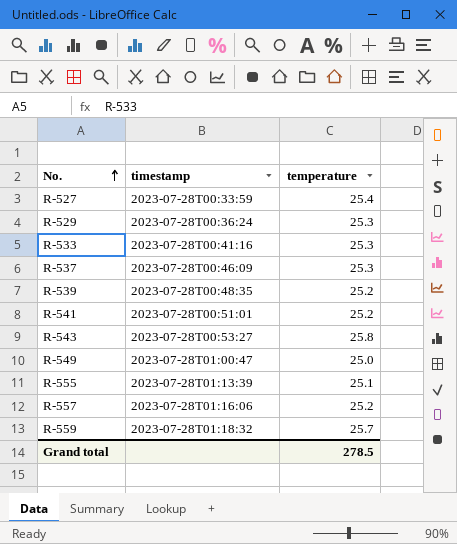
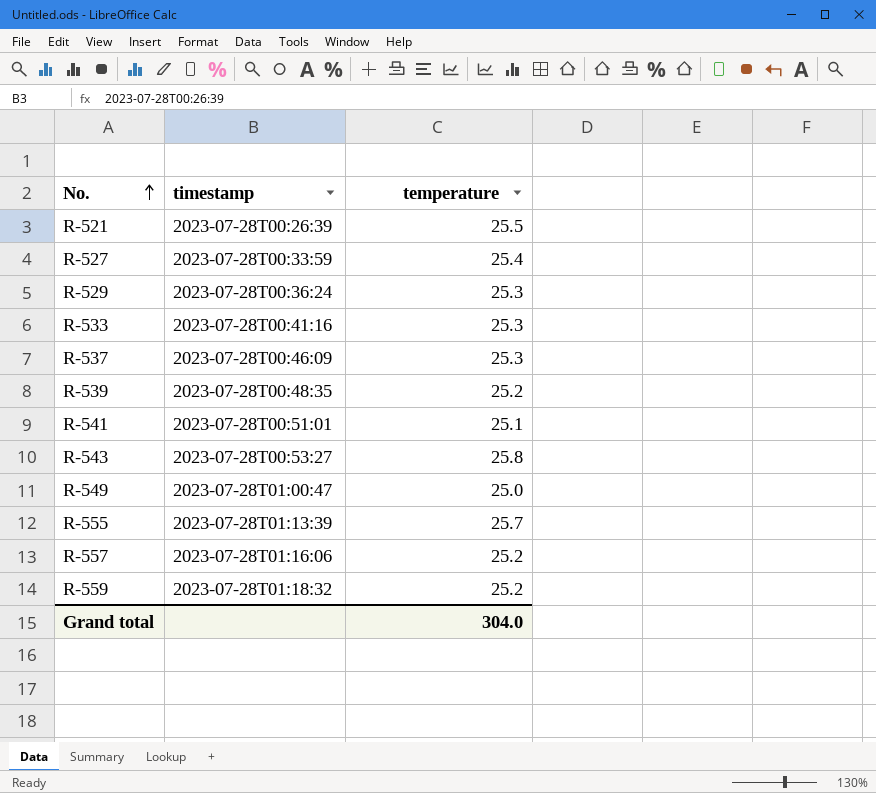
row R-521: none -> 2023-07-28T00:26:39 | 25.5
R-541 | temperature: 25.2 -> 25.1
R-555 | temperature: 25.1 -> 25.7
R-559 | temperature: 25.7 -> 25.2
Grand total | temperature: 278.5 -> 304.0

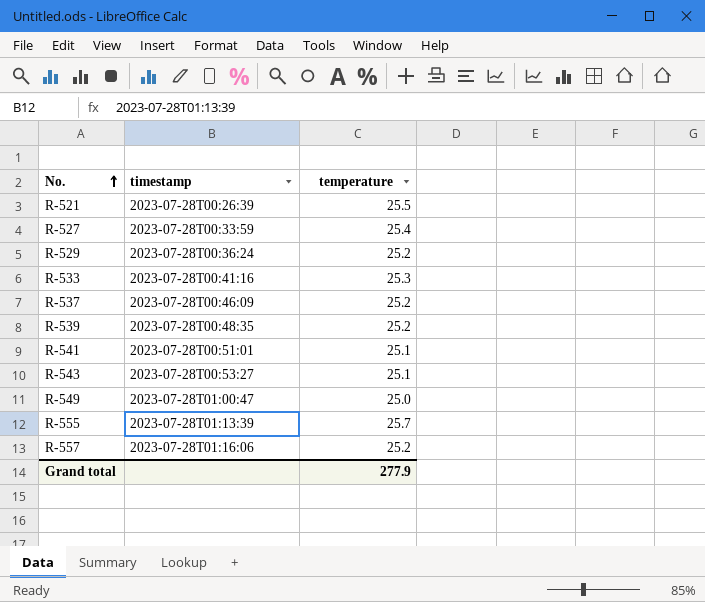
row R-559: 2023-07-28T01:18:32 | 25.2 -> none
R-529 | temperature: 25.3 -> 25.2
R-537 | temperature: 25.3 -> 25.2
R-543 | temperature: 25.8 -> 25.1
Grand total | temperature: 304.0 -> 277.9

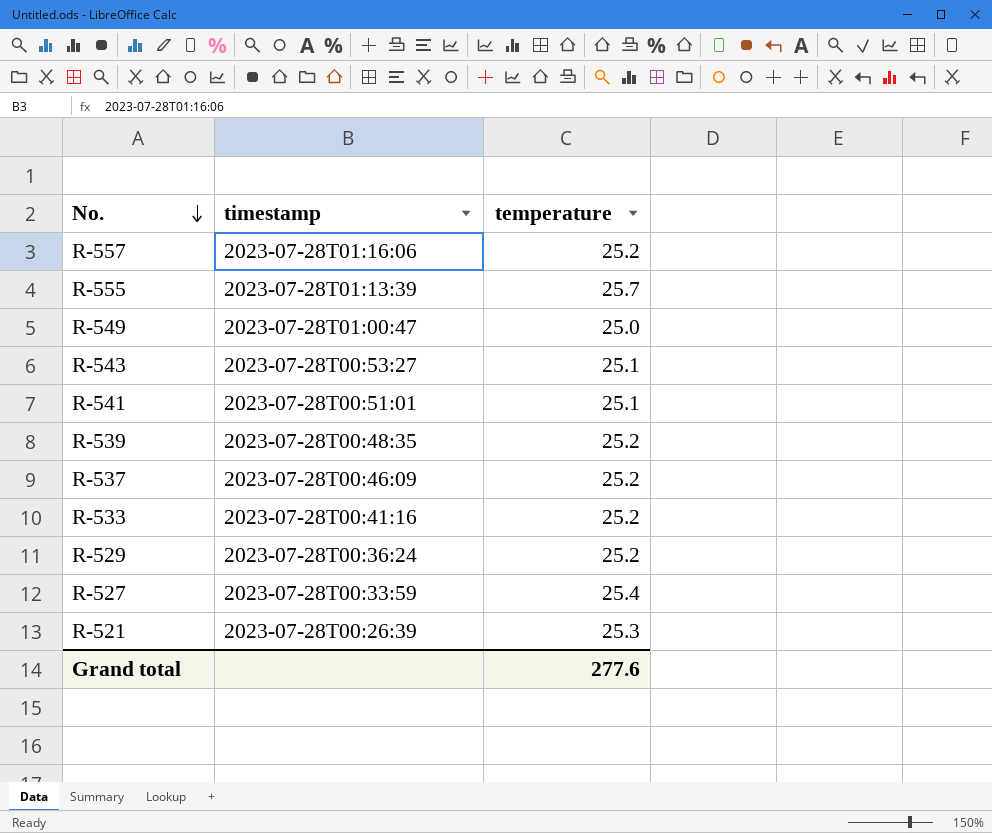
row order: No. ascending -> No. descending
R-533 | temperature: 25.3 -> 25.2
R-521 | temperature: 25.5 -> 25.3
Grand total | temperature: 277.9 -> 277.6

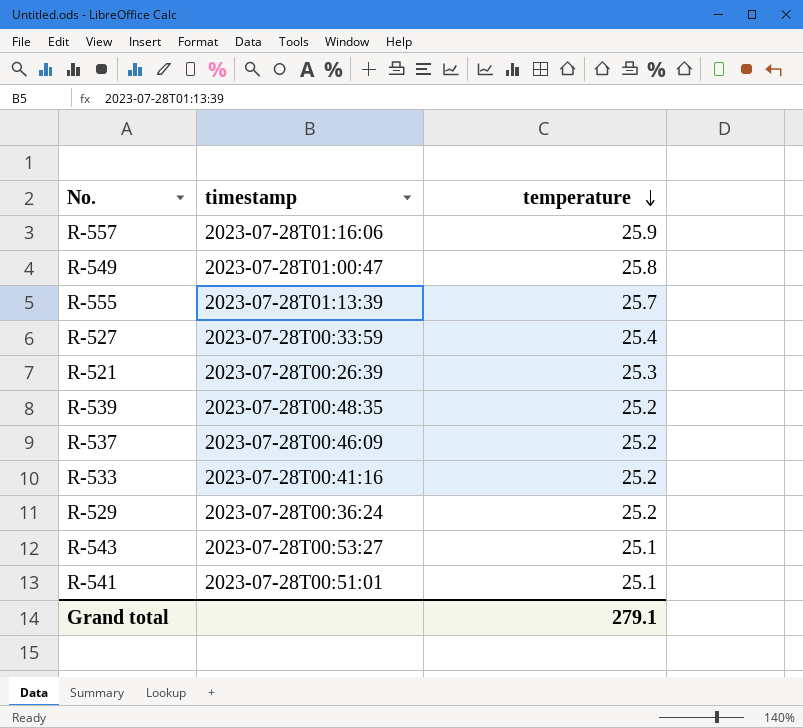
row order: No. descending -> temperature descending
R-557 | temperature: 25.2 -> 25.9
R-549 | temperature: 25.0 -> 25.8
Grand total | temperature: 277.6 -> 279.1

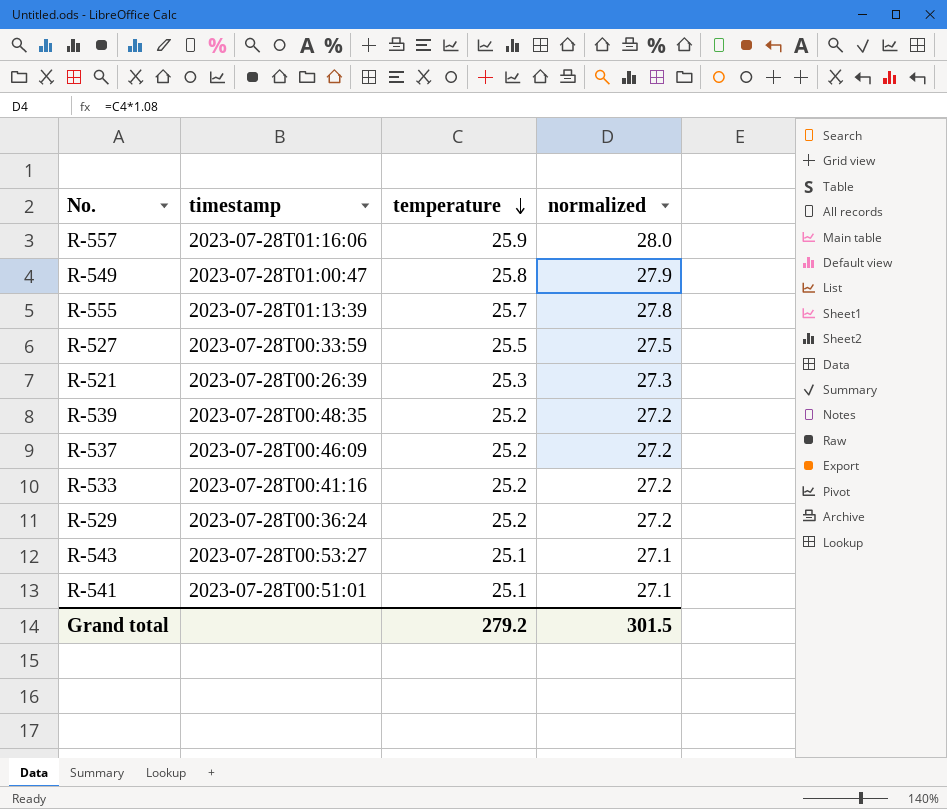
column normalized | formula: none -> [temperature] * 1.08
R-527 | temperature: 25.4 -> 25.5
Grand total | temperature: 279.1 -> 279.2

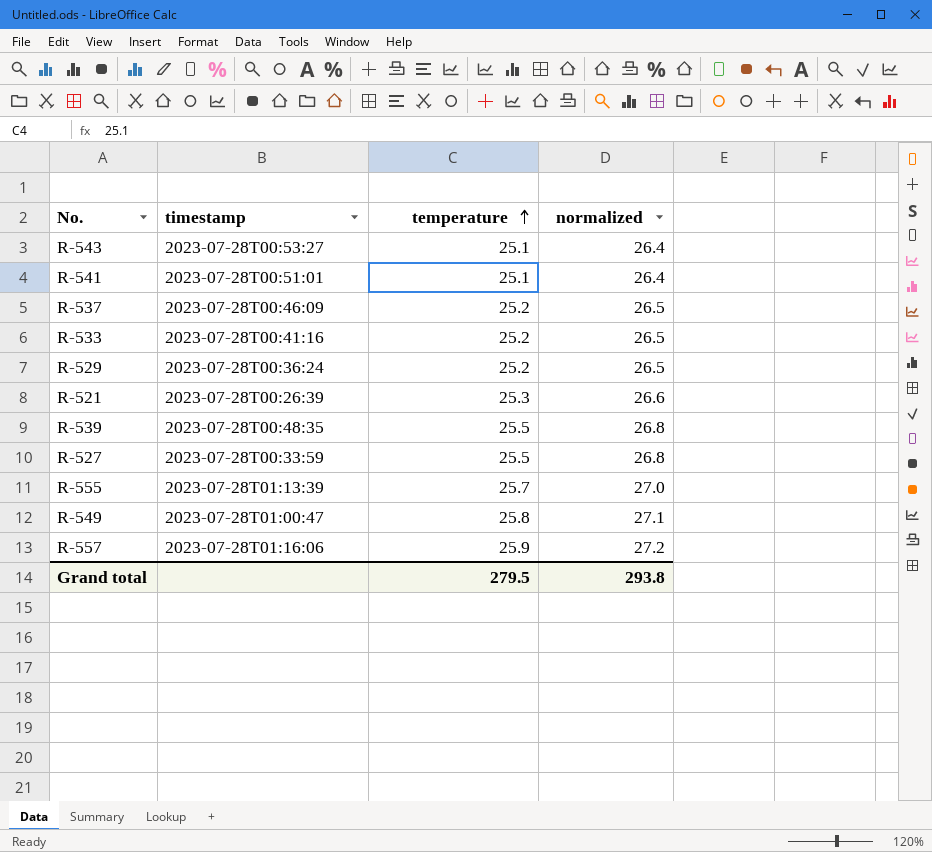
row order: temperature descending -> temperature ascending
column normalized | formula: [temperature] * 1.08 -> [temperature] * 1.05
R-539 | temperature: 25.2 -> 25.5
Grand total | temperature: 279.2 -> 279.5
Grand total | normalized: 301.5 -> 293.8

